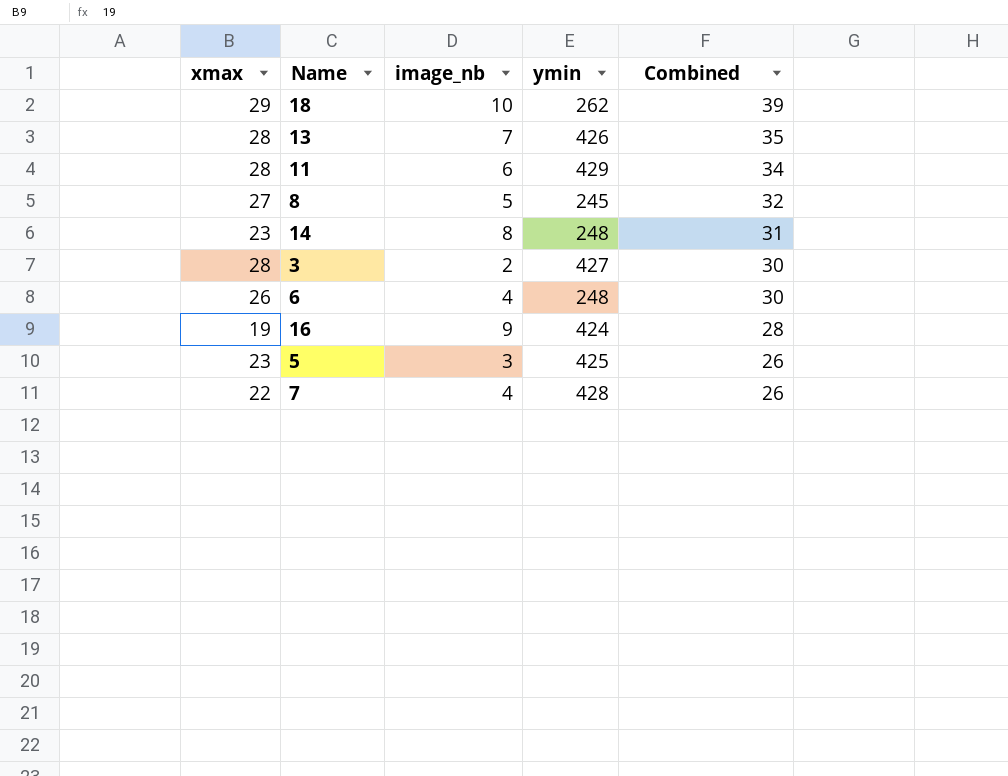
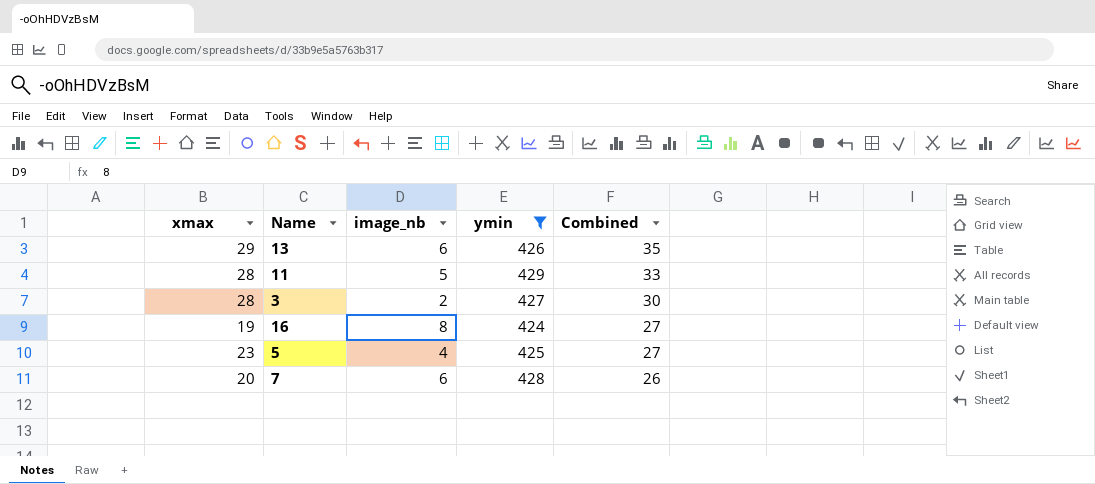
filter: none -> ymin >= 424
13 | xmax: 28 -> 29
13 | image_nb: 7 -> 6
11 | image_nb: 6 -> 5
11 | Combined: 34 -> 33
16 | image_nb: 9 -> 8
16 | Combined: 28 -> 27
5 | image_nb: 3 -> 4
5 | Combined: 26 -> 27
7 | xmax: 22 -> 20
7 | image_nb: 4 -> 6

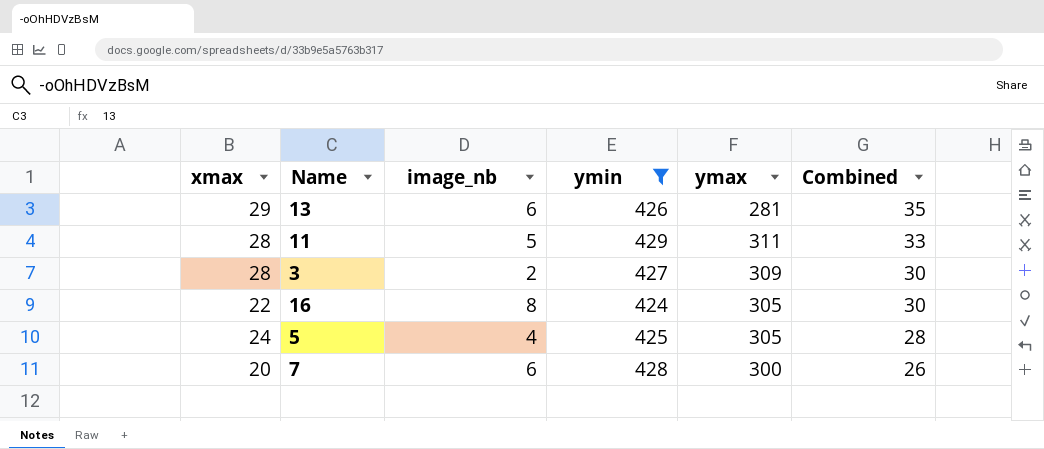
column ymax | position: none -> 5
16 | xmax: 19 -> 22
16 | Combined: 27 -> 30
5 | xmax: 23 -> 24
5 | Combined: 27 -> 28

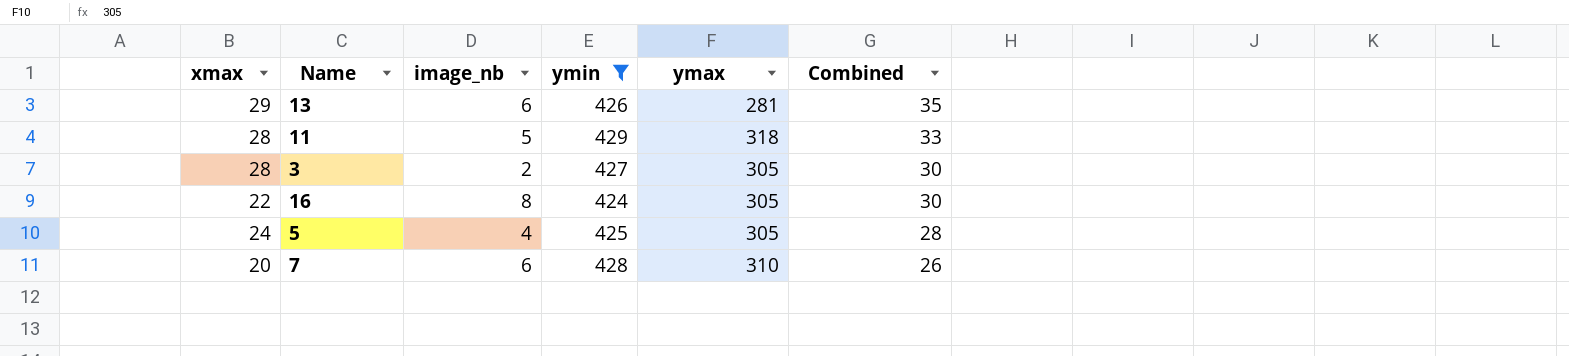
11 | ymax: 311 -> 318
3 | ymax: 309 -> 305
7 | ymax: 300 -> 310

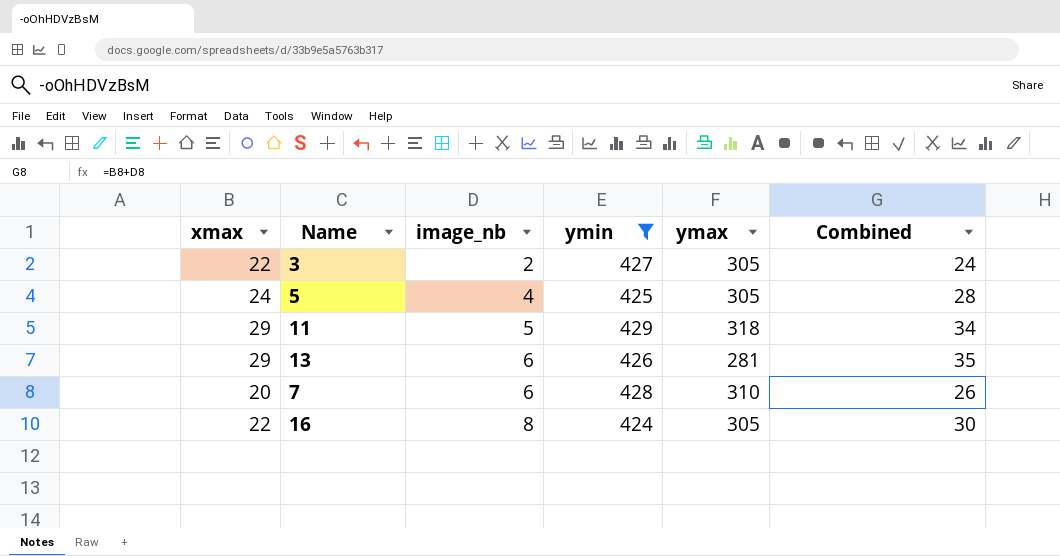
row order: Combined descending -> image_nb ascending
3 | xmax: 28 -> 22
3 | Combined: 30 -> 24
11 | xmax: 28 -> 29
11 | Combined: 33 -> 34

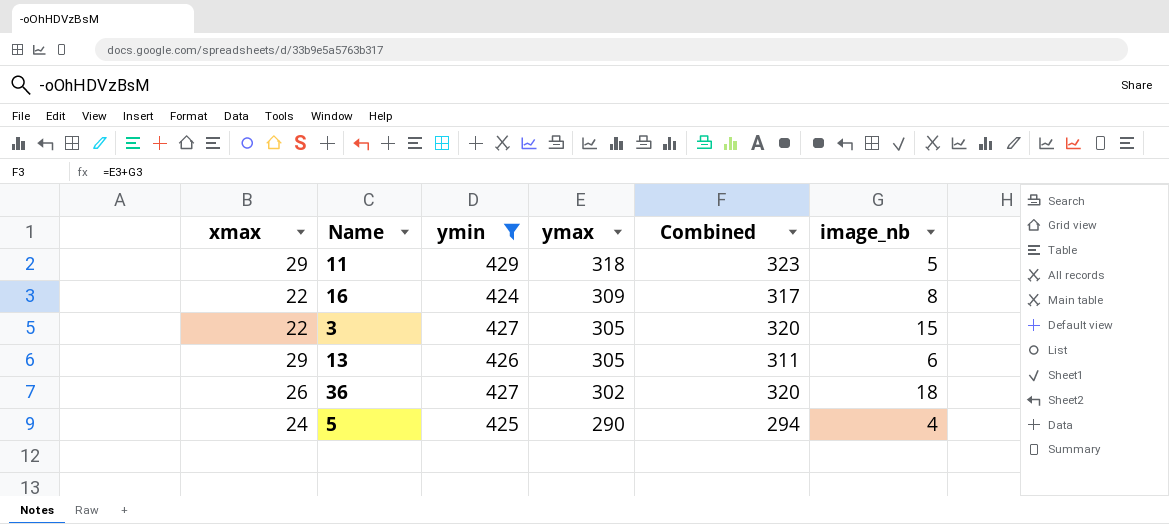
row order: image_nb ascending -> ymax descending
column Combined | formula: [xmax] + [image_nb] -> [ymax] + [image_nb]
column image_nb | position: 3 -> 6
row 7: 20 | 6 | 428 | 310 | 26 -> none
16 | ymax: 305 -> 309
3 | image_nb: 2 -> 15
13 | ymax: 281 -> 305
row 36: none -> 26 | 427 | 302 | 320 | 18
5 | ymax: 305 -> 290

